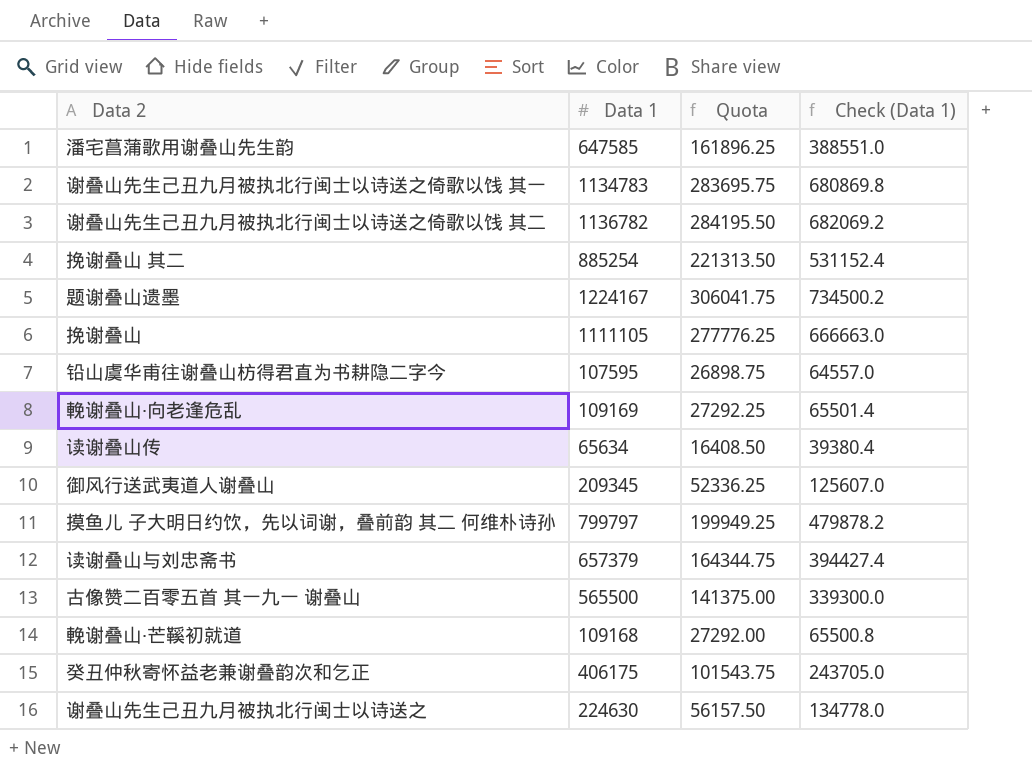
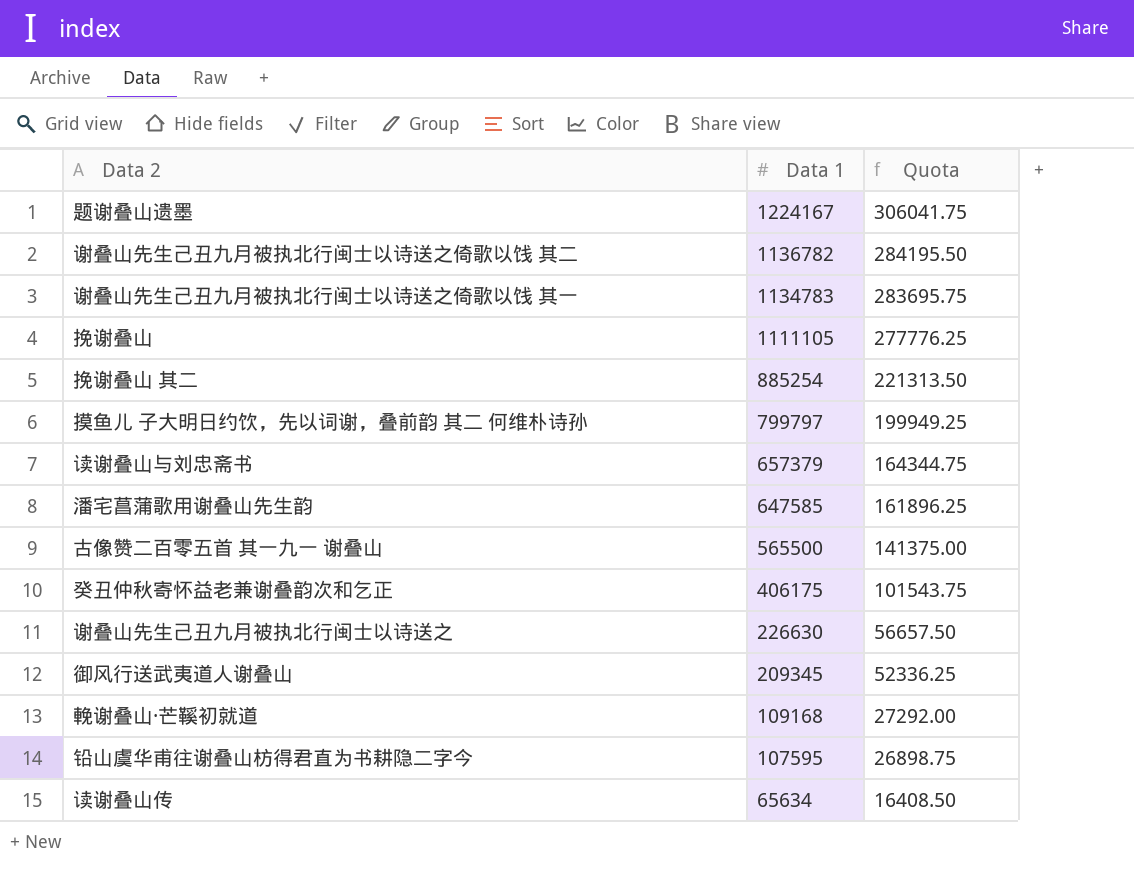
row order: none -> Data 1 descending
column Check (Data 1) | formula: [Data 1] * 0.6 -> none
row 輓谢叠山·向老逢危乱: 109169 | 27292.25 | 65501.4 -> none
谢叠山先生己丑九月被执北行闽士以诗送之 | Data 1: 224630 -> 226630
谢叠山先生己丑九月被执北行闽士以诗送之 | Quota: 56157.50 -> 56657.50

